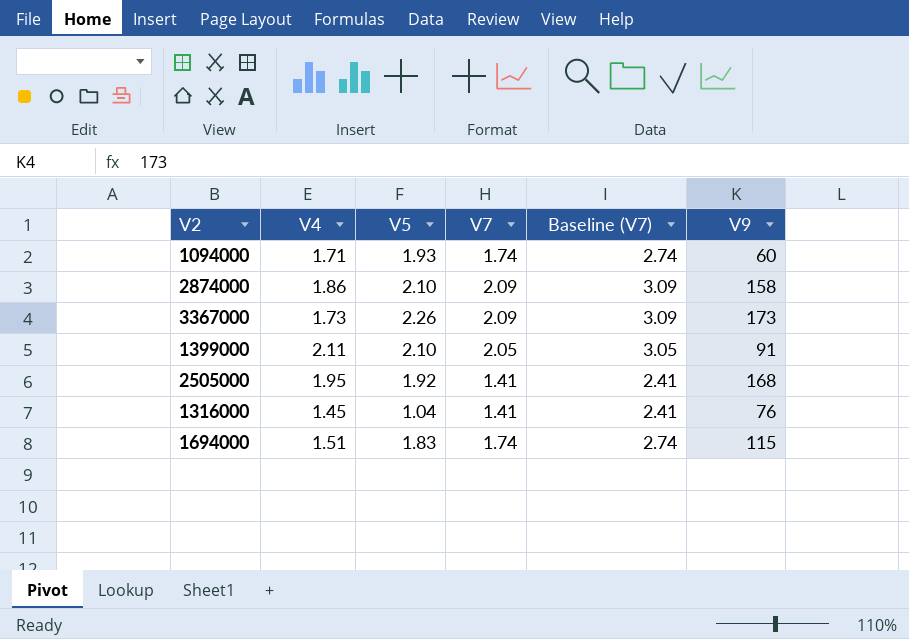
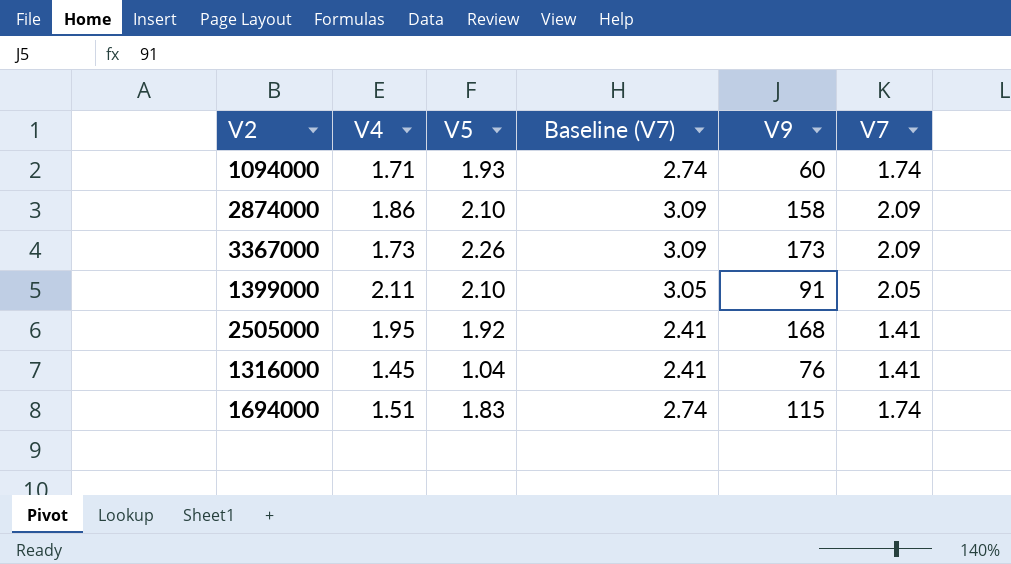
column V7 | position: 4 -> 6

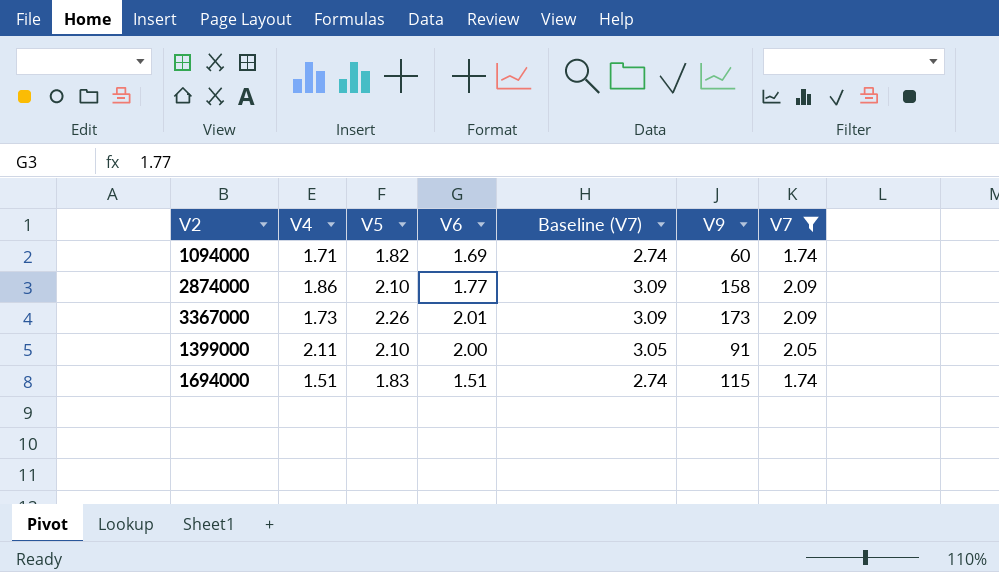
filter: none -> V7 != 1.41
column V6 | position: none -> 4
1094000 | V5: 1.93 -> 1.82

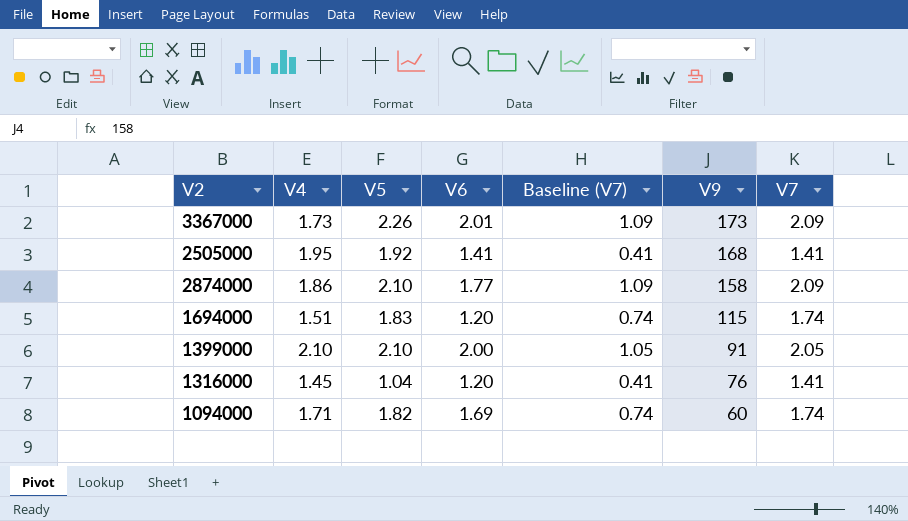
filter: V7 != 1.41 -> none
row order: none -> V9 descending
column Baseline (V7) | formula: [V7] + 1 -> [V7] - 1
1694000 | V6: 1.51 -> 1.20
1399000 | V4: 2.11 -> 2.10

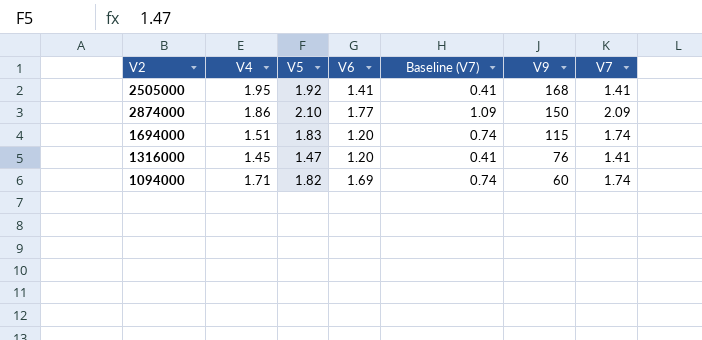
row 3367000: 1.73 | 2.26 | 2.01 | 1.09 | 173 | 2.09 -> none
row 1399000: 2.10 | 2.10 | 2.00 | 1.05 | 91 | 2.05 -> none
2874000 | V9: 158 -> 150
1316000 | V5: 1.04 -> 1.47

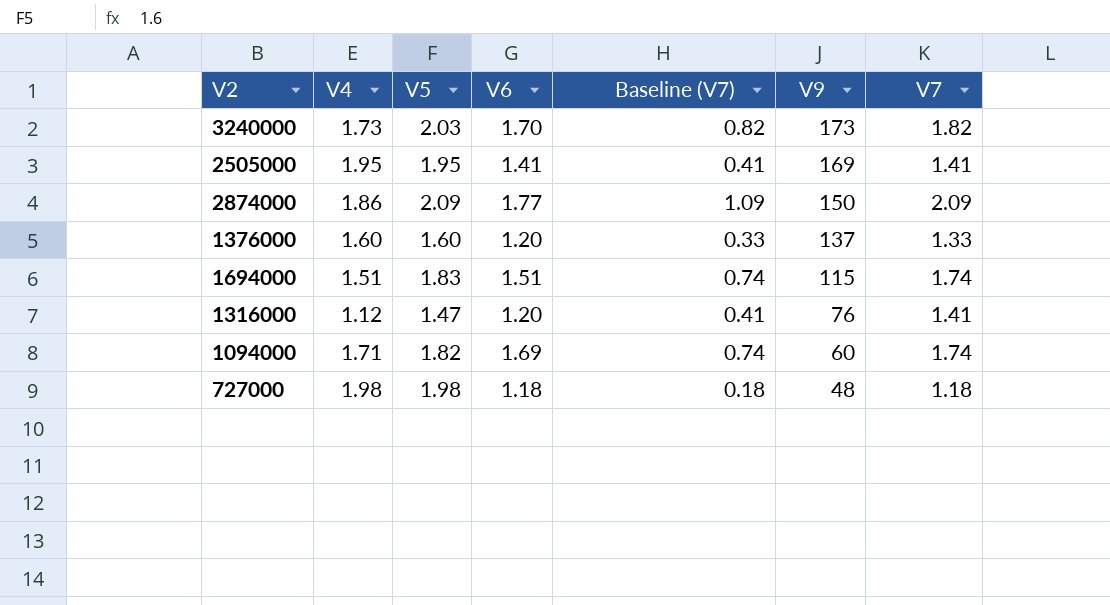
row 3240000: none -> 1.73 | 2.03 | 1.70 | 0.82 | 173 | 1.82
2505000 | V5: 1.92 -> 1.95
2505000 | V9: 168 -> 169
2874000 | V5: 2.10 -> 2.09
row 1376000: none -> 1.60 | 1.60 | 1.20 | 0.33 | 137 | 1.33
1694000 | V6: 1.20 -> 1.51
1316000 | V4: 1.45 -> 1.12
row 727000: none -> 1.98 | 1.98 | 1.18 | 0.18 | 48 | 1.18

